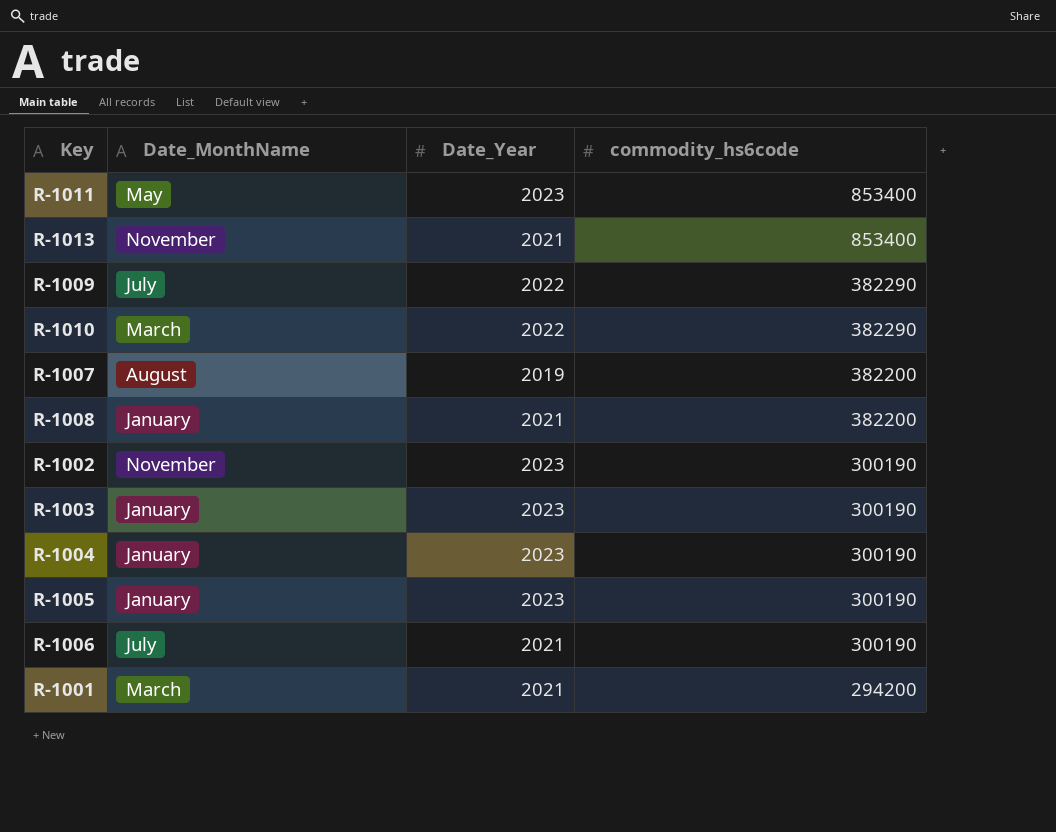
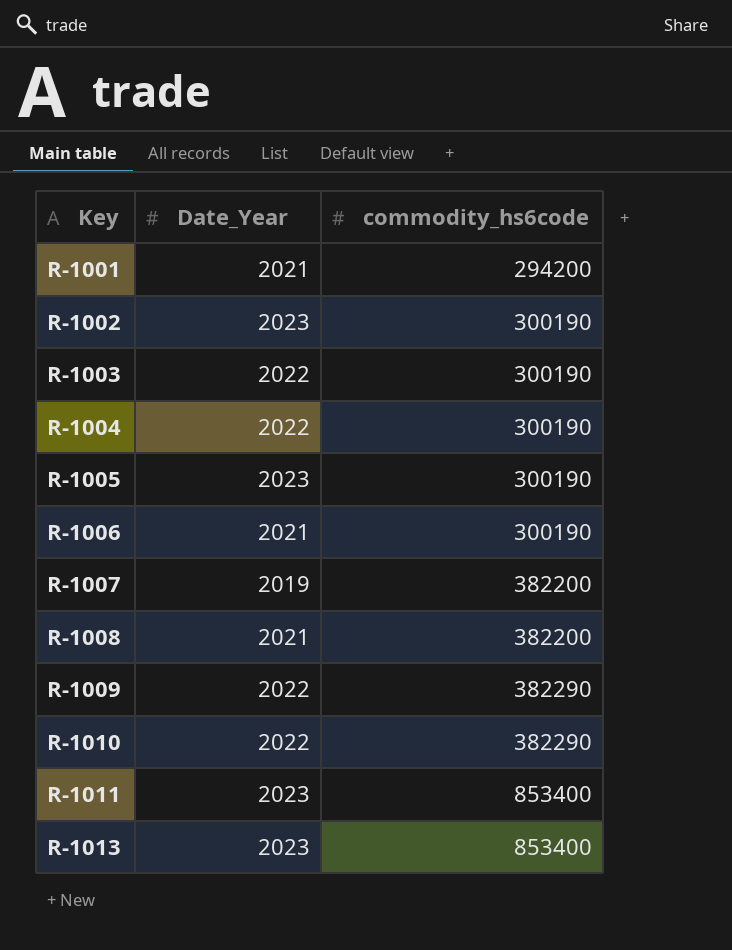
row order: commodity_hs6code descending -> Key ascending
column Date_MonthName | position: 2 -> none
R-1003 | Date_Year: 2023 -> 2022
R-1004 | Date_Year: 2023 -> 2022
R-1013 | Date_Year: 2021 -> 2023

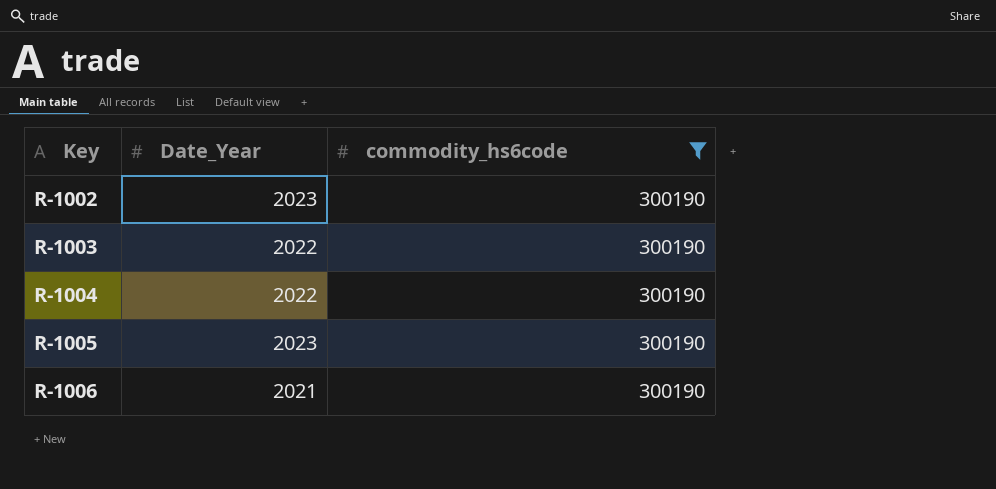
filter: none -> commodity_hs6code = 300190

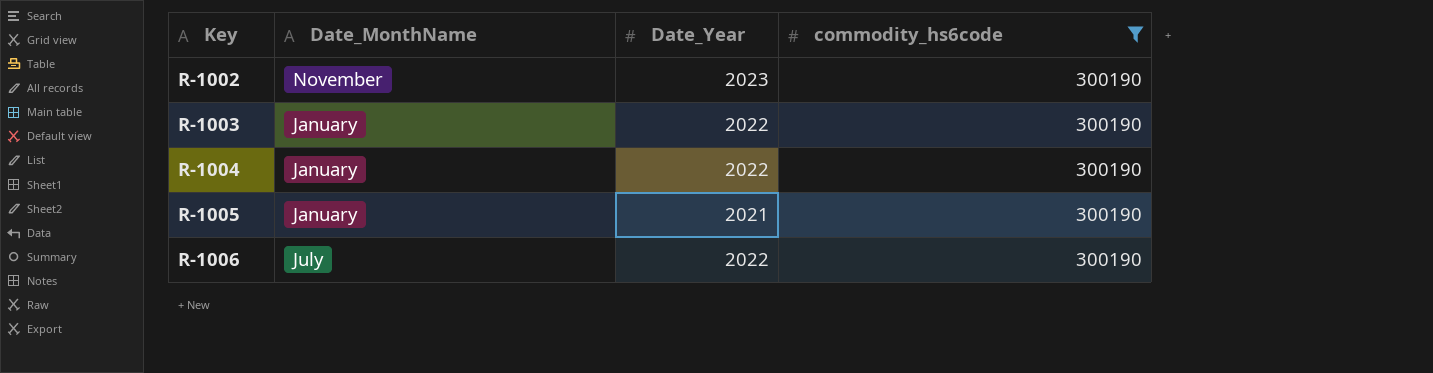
column Date_MonthName | position: none -> 2
R-1005 | Date_Year: 2023 -> 2021
R-1006 | Date_Year: 2021 -> 2022

